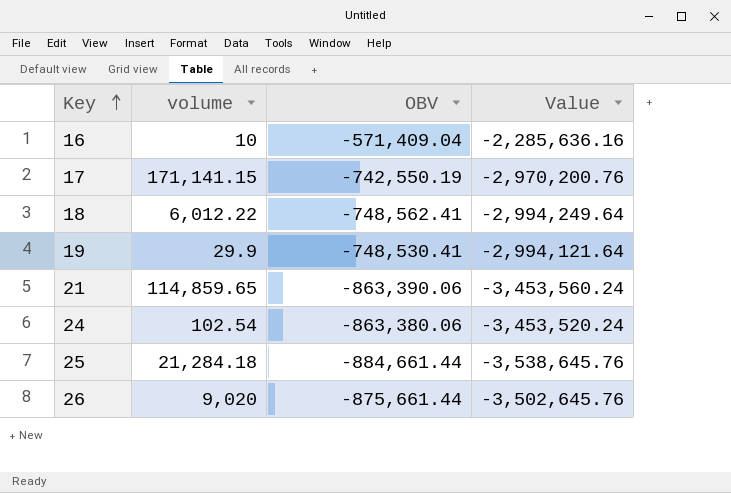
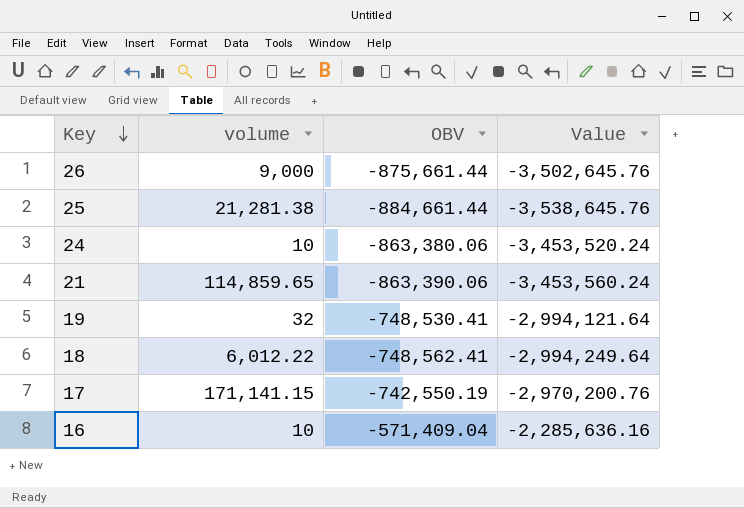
row order: Key ascending -> Key descending
26 | volume: 9,020 -> 9,000
25 | volume: 21,284.18 -> 21,281.38
24 | volume: 102.54 -> 10
19 | volume: 29.9 -> 32

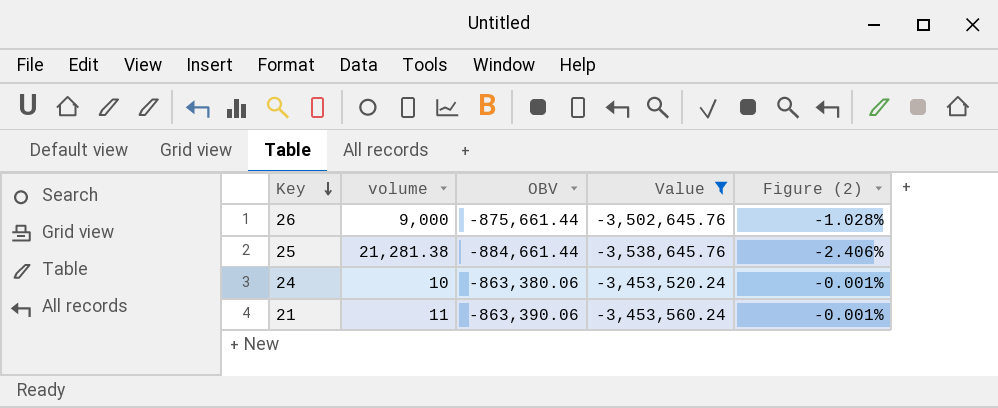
filter: none -> Value <= -3,453,520.24
column Figure (2) | formula: none -> [volume] / [OBV]
21 | volume: 114,859.65 -> 11

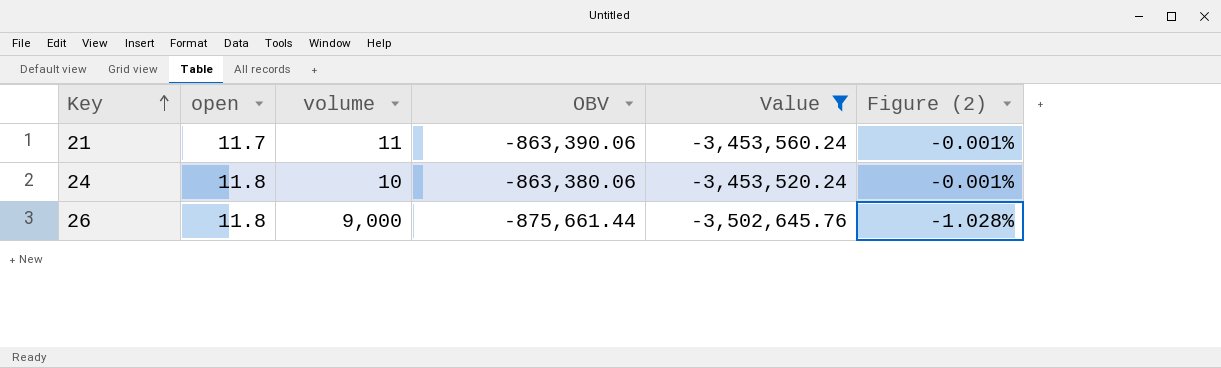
row order: Key descending -> Key ascending
column open | position: none -> 2
row 25: 21,281.38 | -884,661.44 | -3,538,645.76 | -2.406% -> none

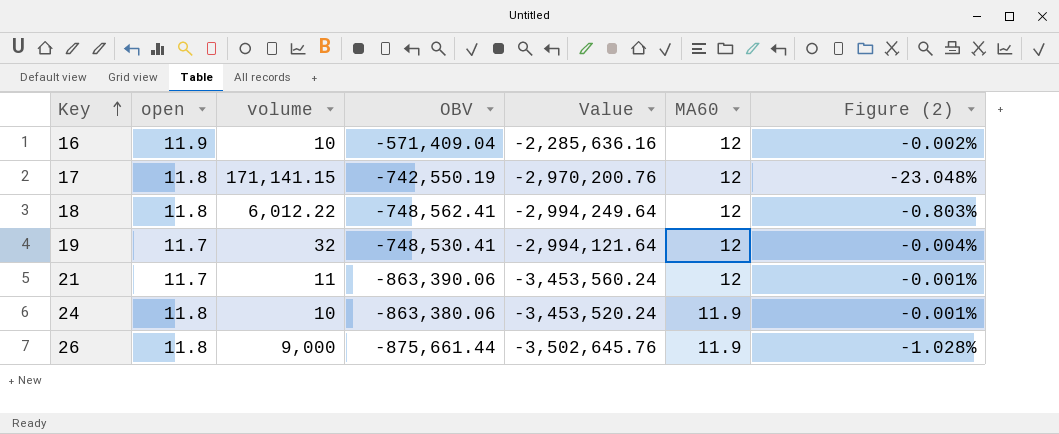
filter: Value <= -3,453,520.24 -> none
column MA60 | position: none -> 6

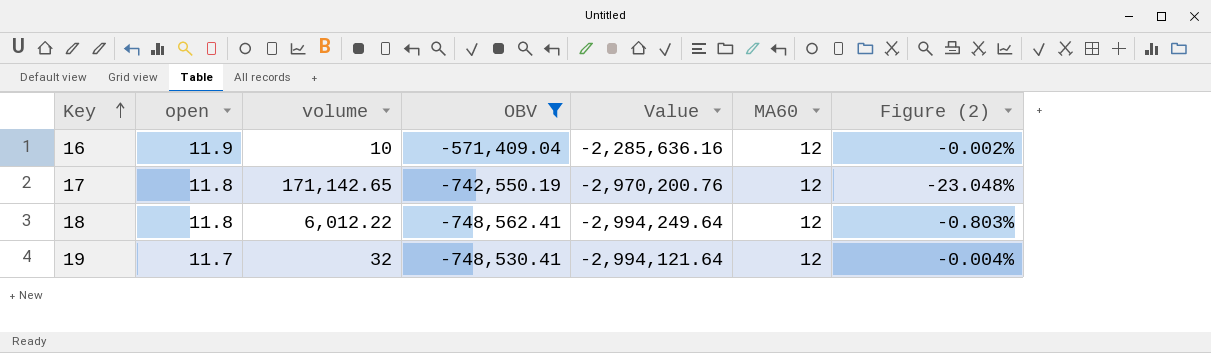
filter: none -> OBV >= -748,562.41
17 | volume: 171,141.15 -> 171,142.65

